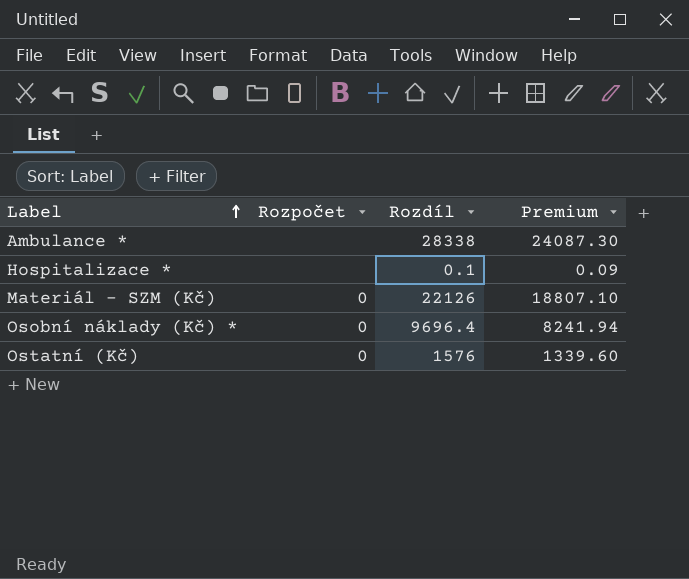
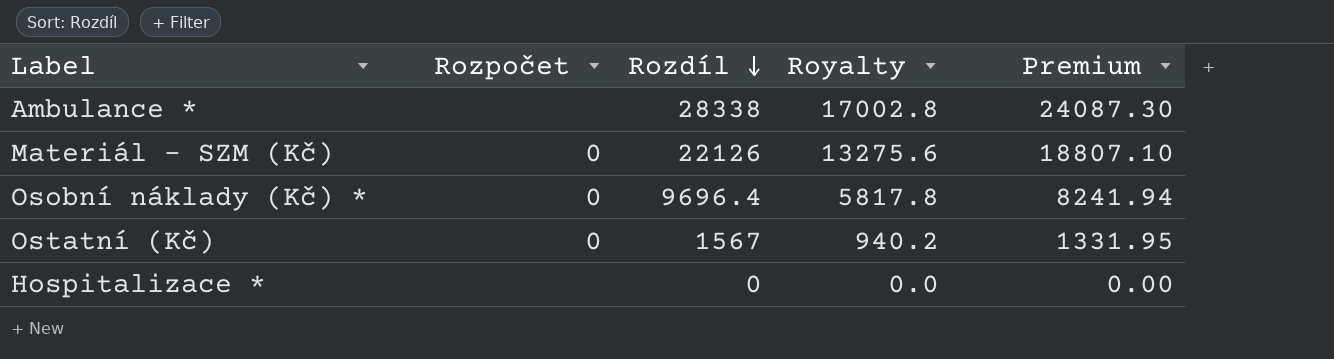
row order: Label ascending -> Rozdíl descending
column Royalty | formula: none -> [Rozdíl] * 0.6
Ostatní (Kč) | Rozdíl: 1576 -> 1567
Ostatní (Kč) | Premium: 1339.60 -> 1331.95
Hospitalizace * | Rozdíl: 0.1 -> 0
Hospitalizace * | Premium: 0.09 -> 0.00

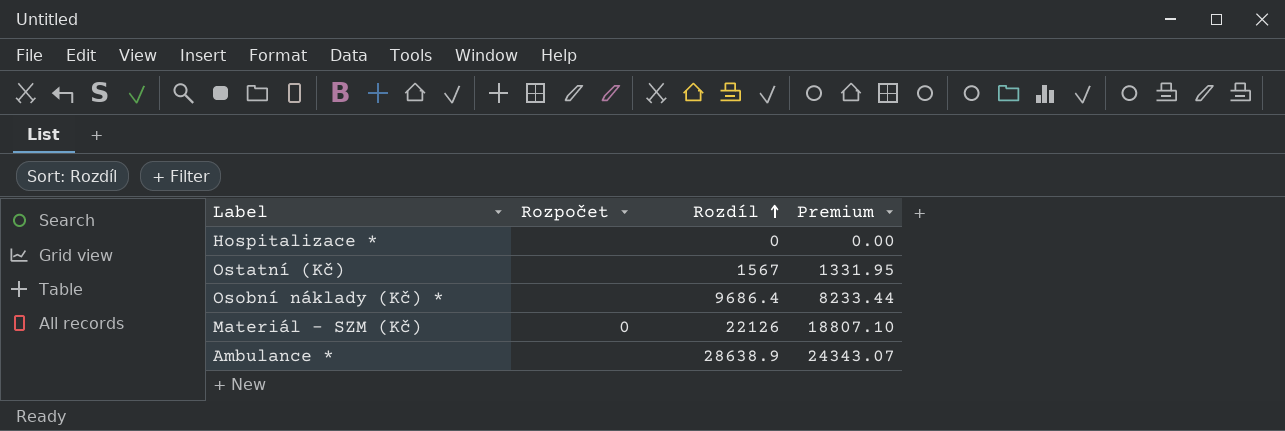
row order: Rozdíl descending -> Rozdíl ascending
column Royalty | formula: [Rozdíl] * 0.6 -> none
Ostatní (Kč) | Rozpočet: 0 -> none
Osobní náklady (Kč) * | Rozpočet: 0 -> none
Osobní náklady (Kč) * | Rozdíl: 9696.4 -> 9686.4
Osobní náklady (Kč) * | Premium: 8241.94 -> 8233.44
Ambulance * | Rozdíl: 28338 -> 28638.9
Ambulance * | Premium: 24087.30 -> 24343.07

